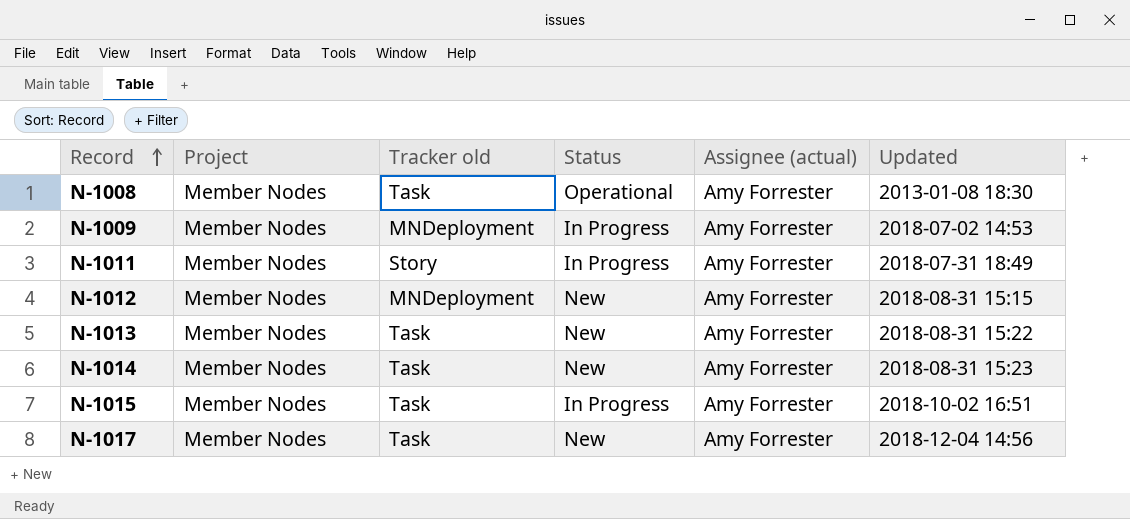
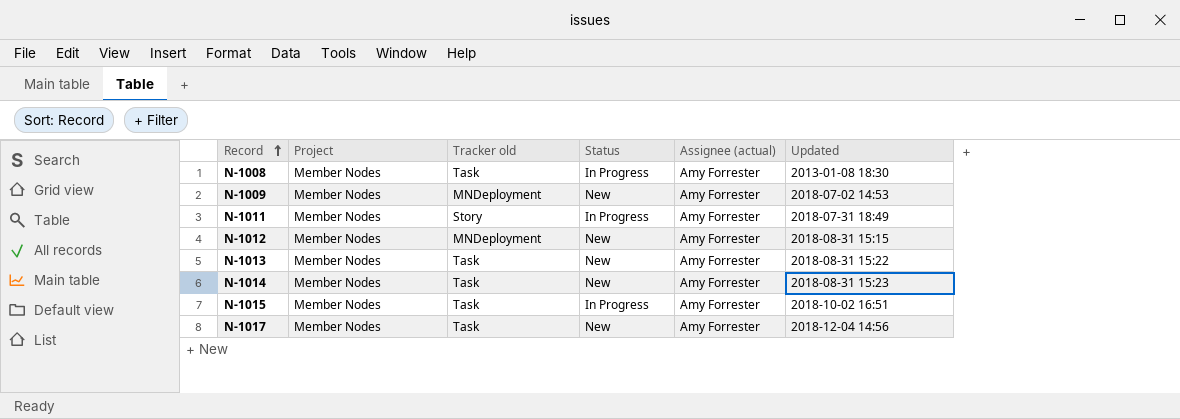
N-1008 | Status: Operational -> In Progress
N-1009 | Status: In Progress -> New

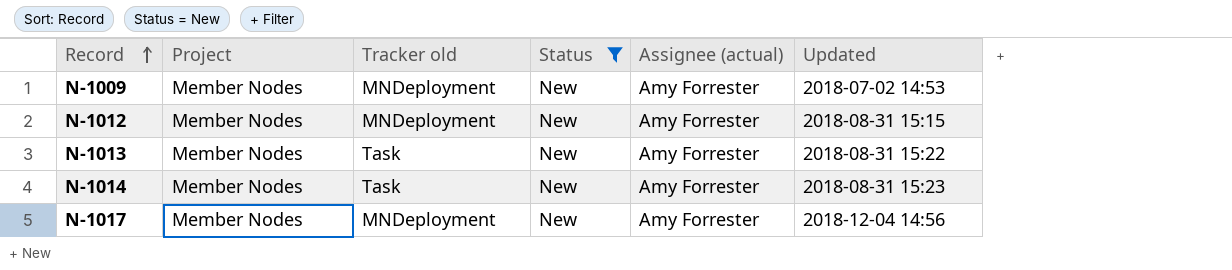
filter: none -> Status = New
N-1017 | Tracker old: Task -> MNDeployment

